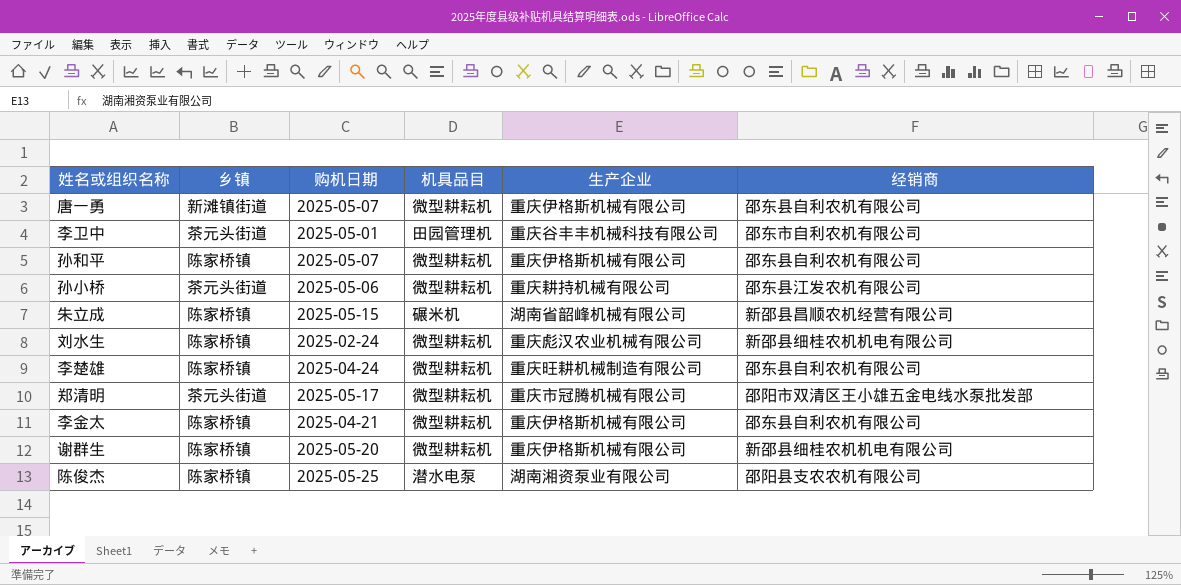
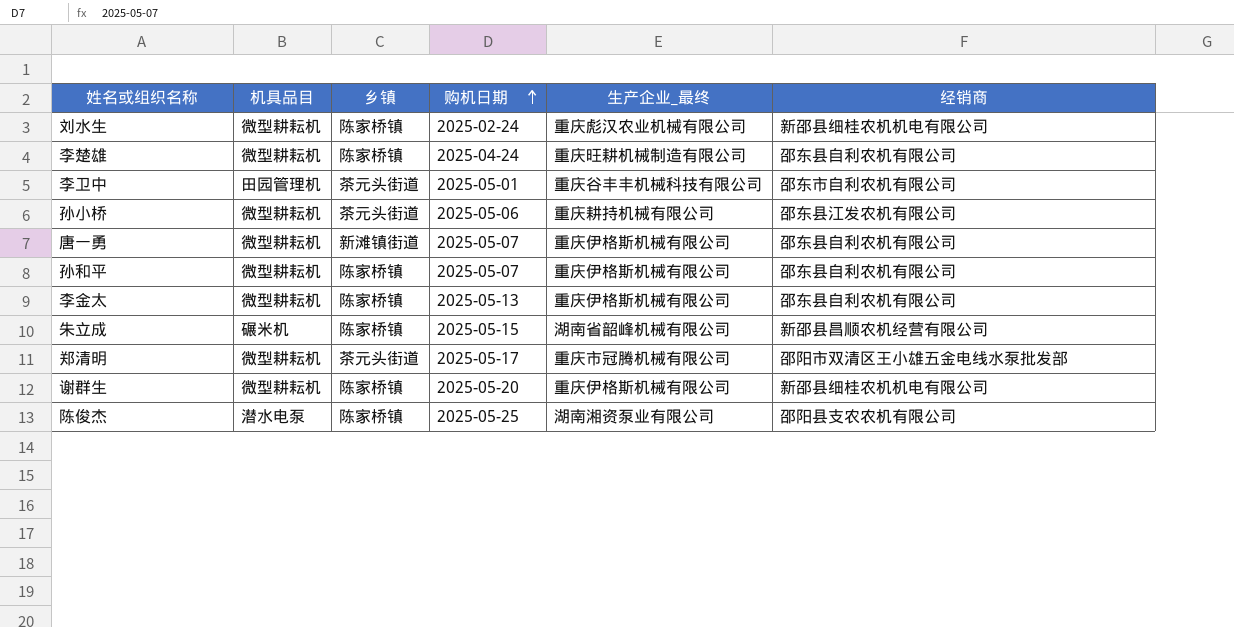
row order: none -> 购机日期 ascending
column 机具品目 | position: 4 -> 2
column name: 生产企业 -> 生产企业_最终
李金太 | 购机日期: 2025-04-21 -> 2025-05-13

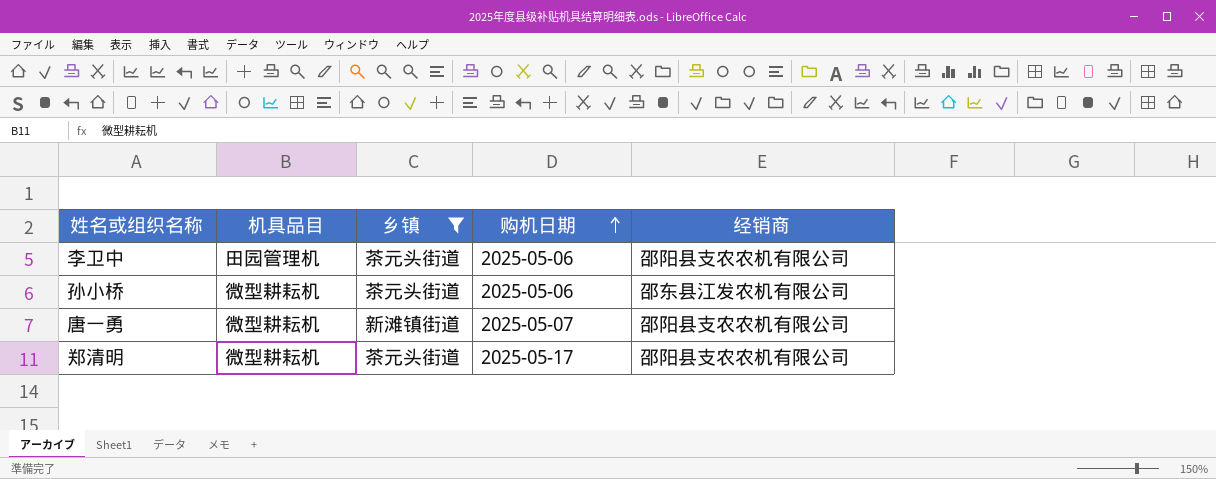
filter: none -> 乡镇 != 陈家桥镇
column 生产企业_最终 | position: 5 -> none
李卫中 | 购机日期: 2025-05-01 -> 2025-05-06
李卫中 | 经销商: 邵东市自利农机有限公司 -> 邵阳县支农农机有限公司
唐一勇 | 经销商: 邵东县自利农机有限公司 -> 邵阳县支农农机有限公司
郑清明 | 经销商: 邵阳市双清区王小雄五金电线水泵批发部 -> 邵阳县支农农机有限公司

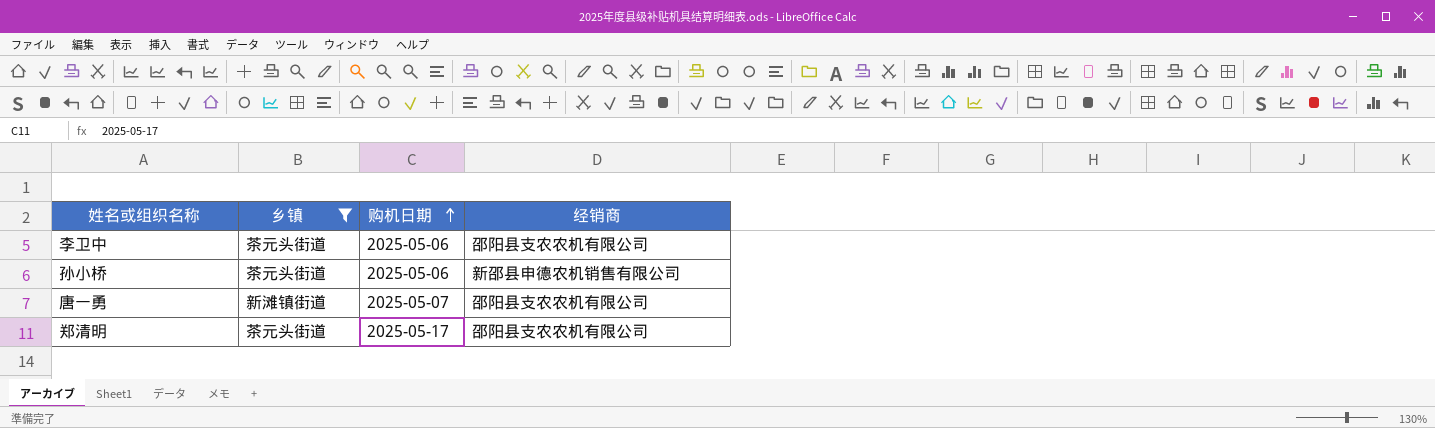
column 机具品目 | position: 2 -> none
孙小桥 | 经销商: 邵东县江发农机有限公司 -> 新邵县申德农机销售有限公司

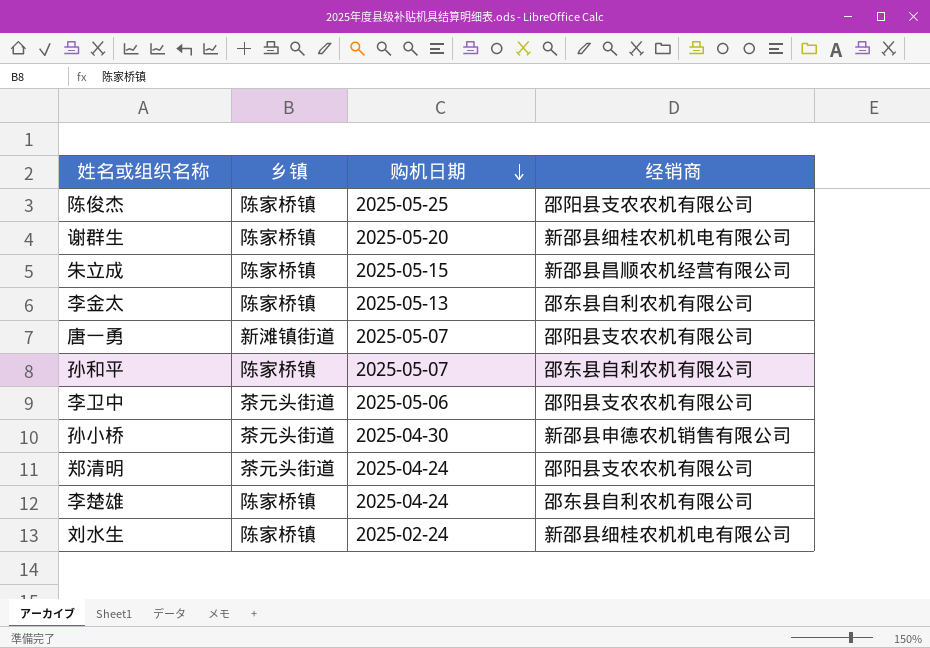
filter: 乡镇 != 陈家桥镇 -> none
row order: 购机日期 ascending -> 购机日期 descending
孙小桥 | 购机日期: 2025-05-06 -> 2025-04-30
郑清明 | 购机日期: 2025-05-17 -> 2025-04-24

